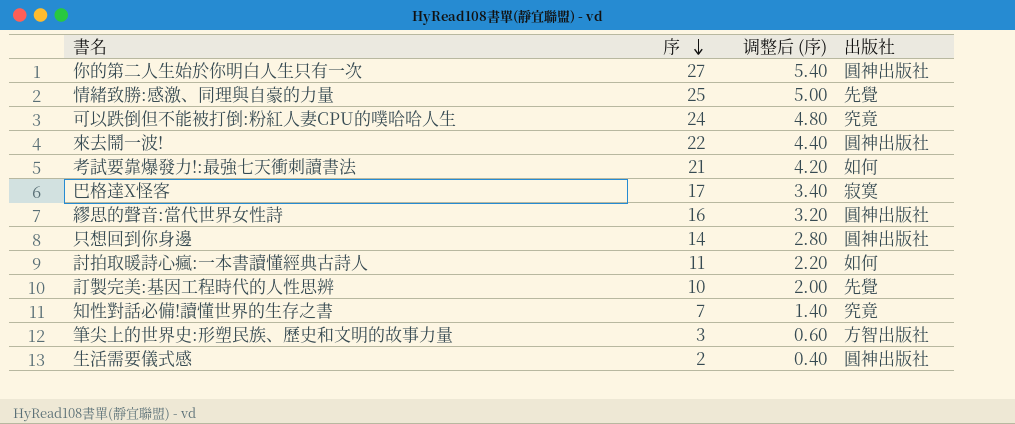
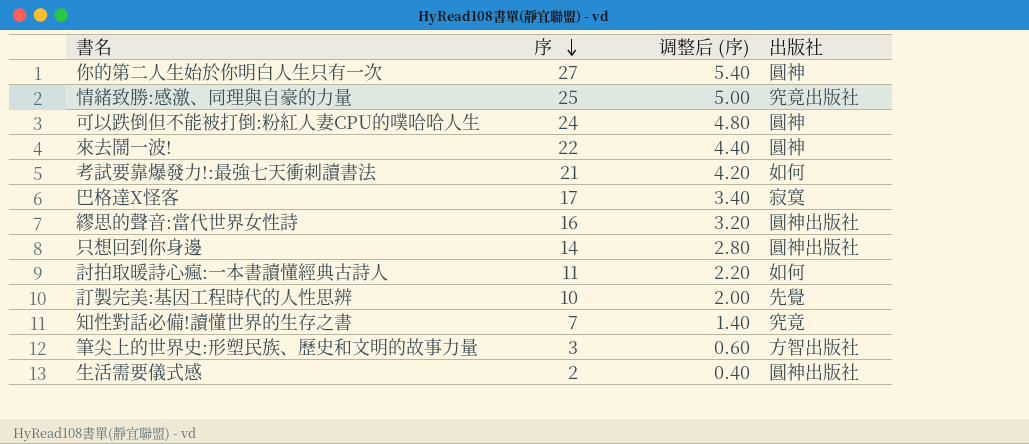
你的第二人生始於你明白人生只有一次 | 出版社: 圓神出版社 -> 圓神
情緒致勝:感激、同理與自豪的力量 | 出版社: 先覺 -> 究竟出版社
可以跌倒但不能被打倒:粉紅人妻CPU的噗哈哈人生 | 出版社: 究竟 -> 圓神
來去鬧一波! | 出版社: 圓神出版社 -> 圓神

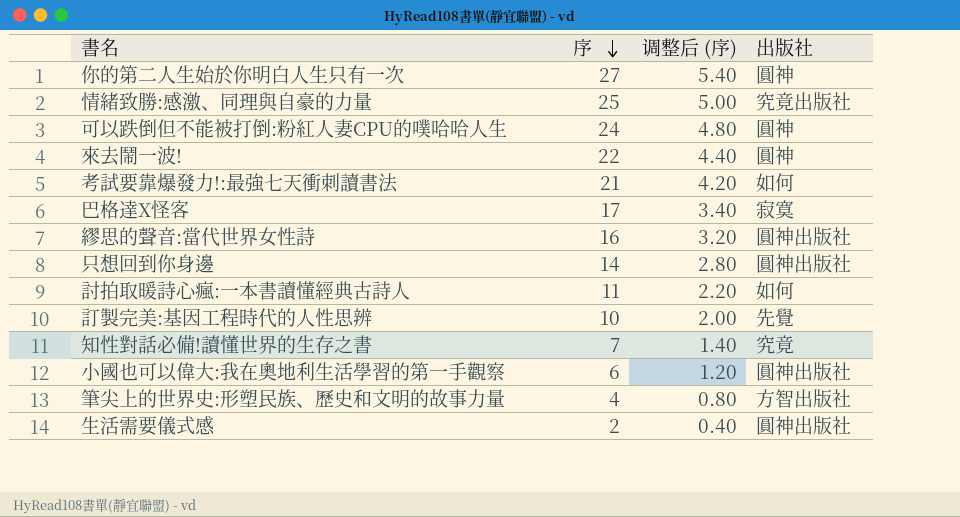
row 小國也可以偉大:我在奧地利生活學習的第一手觀察: none -> 6 | 1.20 | 圓神出版社
筆尖上的世界史:形塑民族、歷史和文明的故事力量 | 序: 3 -> 4
筆尖上的世界史:形塑民族、歷史和文明的故事力量 | 调整后 (序): 0.60 -> 0.80

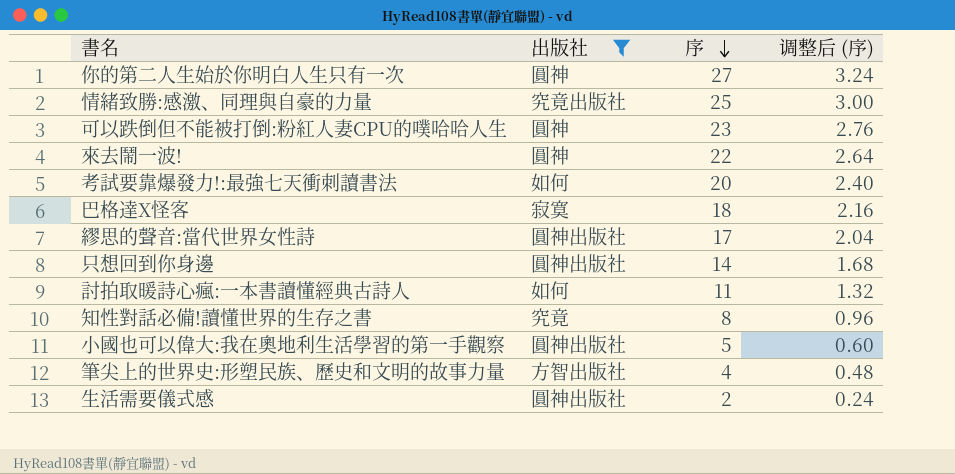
filter: none -> 出版社 != 先覺
column 出版社 | position: 4 -> 2
column 调整后 (序) | formula: [序] * 0.2 -> [序] * 0.12
可以跌倒但不能被打倒:粉紅人妻CPU的噗哈哈人生 | 序: 24 -> 23
考試要靠爆發力!:最強七天衝刺讀書法 | 序: 21 -> 20
巴格達X怪客 | 序: 17 -> 18
繆思的聲音:當代世界女性詩 | 序: 16 -> 17
知性對話必備!讀懂世界的生存之書 | 序: 7 -> 8
小國也可以偉大:我在奧地利生活學習的第一手觀察 | 序: 6 -> 5

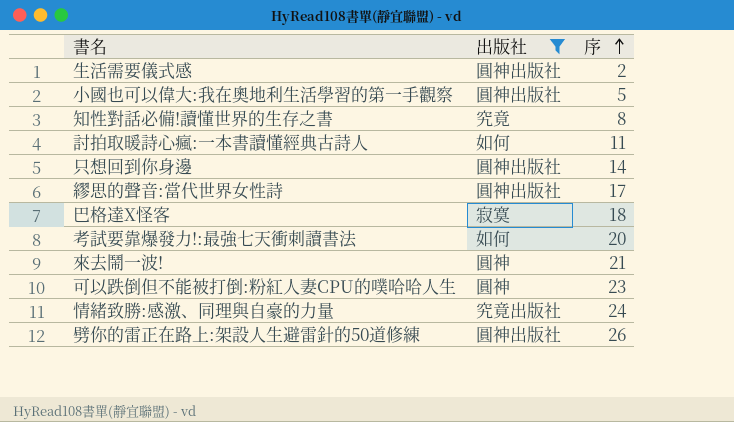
row order: 序 descending -> 序 ascending
column 调整后 (序) | formula: [序] * 0.12 -> none
row 你的第二人生始於你明白人生只有一次: 圓神 | 27 | 3.24 -> none
row 筆尖上的世界史:形塑民族、歷史和文明的故事力量: 方智出版社 | 4 | 0.48 -> none
來去鬧一波! | 序: 22 -> 21
情緒致勝:感激、同理與自豪的力量 | 序: 25 -> 24
row 劈你的雷正在路上:架設人生避雷針的50道修練: none -> 圓神出版社 | 26

